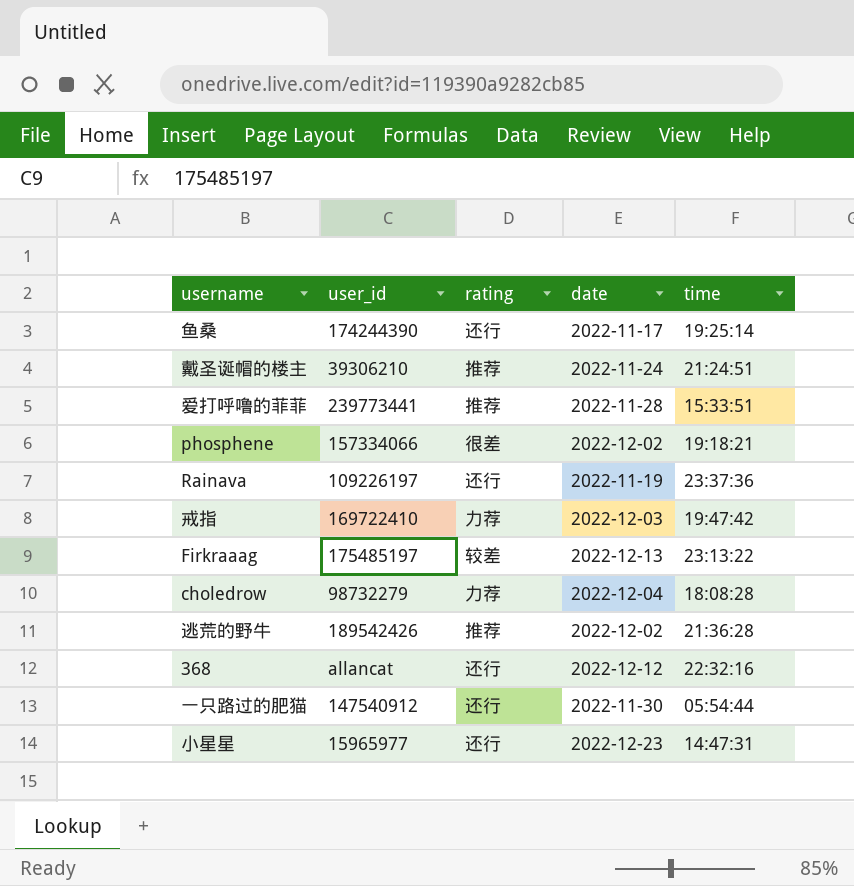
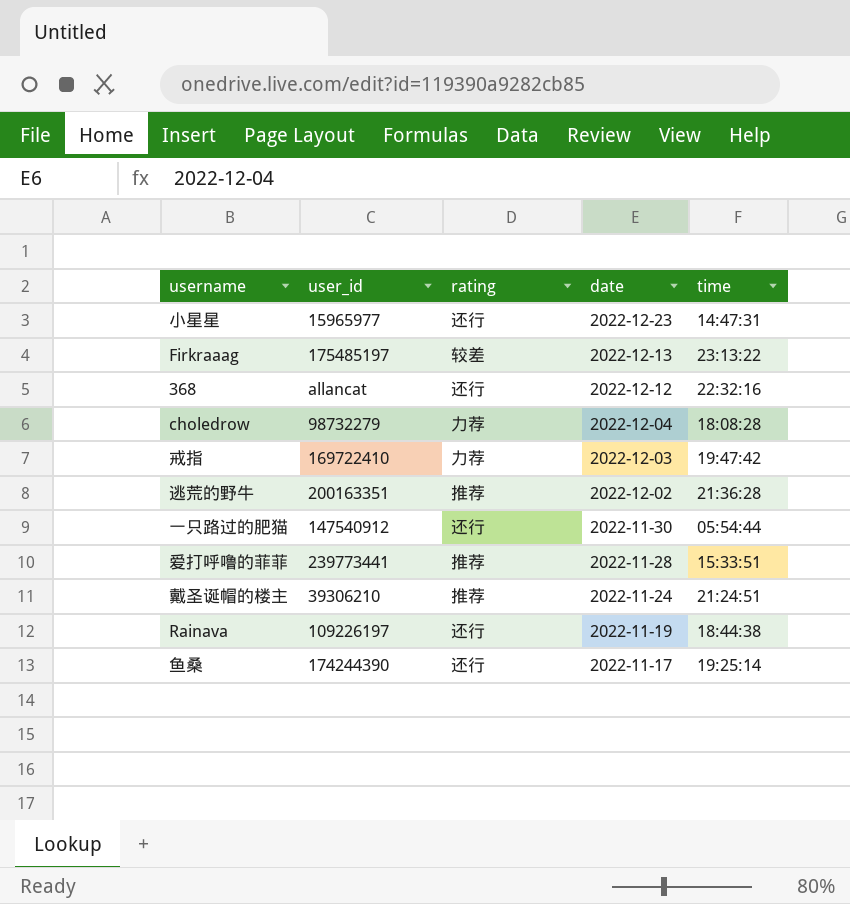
row order: none -> date descending
row phosphene: 157334066 | 很差 | 2022-12-02 | 19:18:21 -> none
逃荒的野牛 | user_id: 189542426 -> 200163351
Rainava | time: 23:37:36 -> 18:44:38

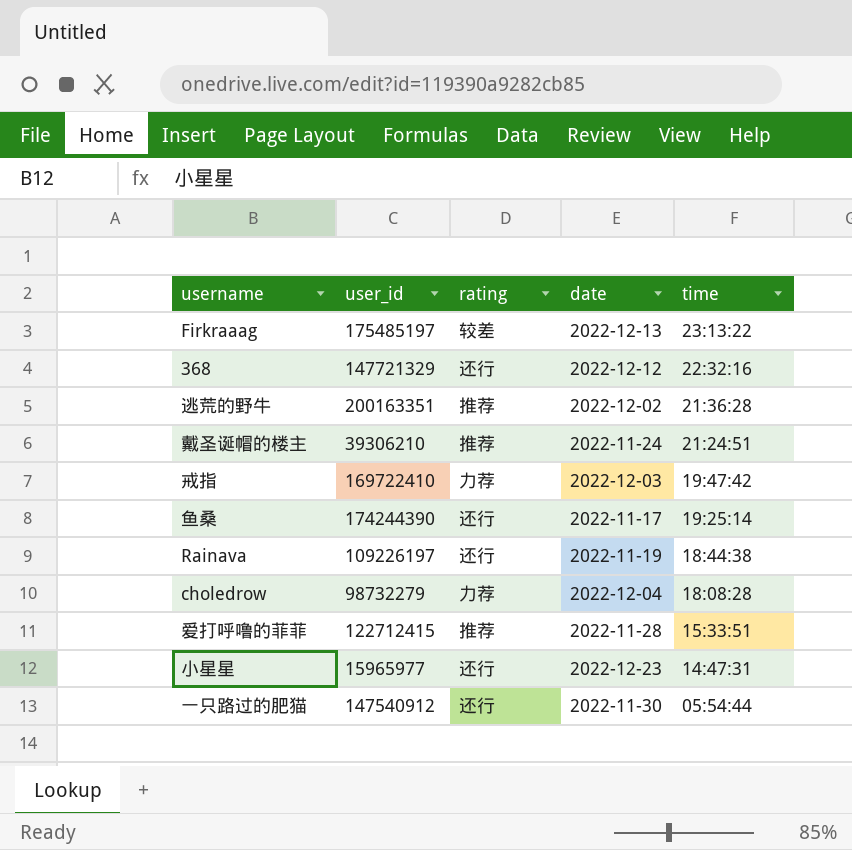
row order: date descending -> time descending
368 | user_id: allancat -> 147721329
爱打呼噜的菲菲 | user_id: 239773441 -> 122712415

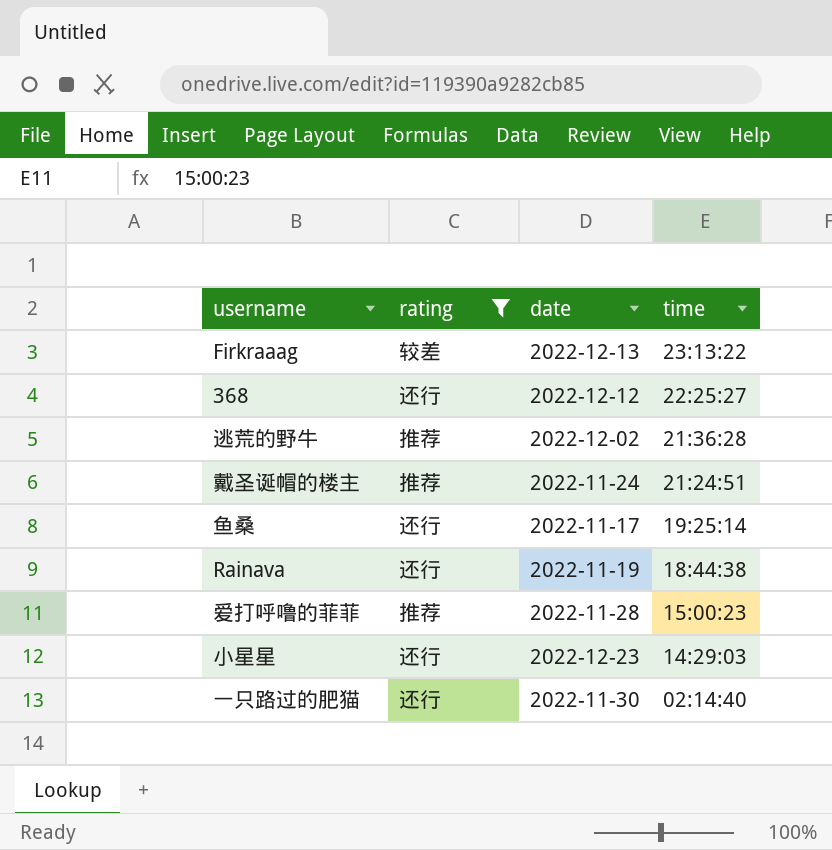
filter: none -> rating != 力荐
column user_id | position: 2 -> none
368 | time: 22:32:16 -> 22:25:27
爱打呼噜的菲菲 | time: 15:33:51 -> 15:00:23
小星星 | time: 14:47:31 -> 14:29:03
一只路过的肥猫 | time: 05:54:44 -> 02:14:40

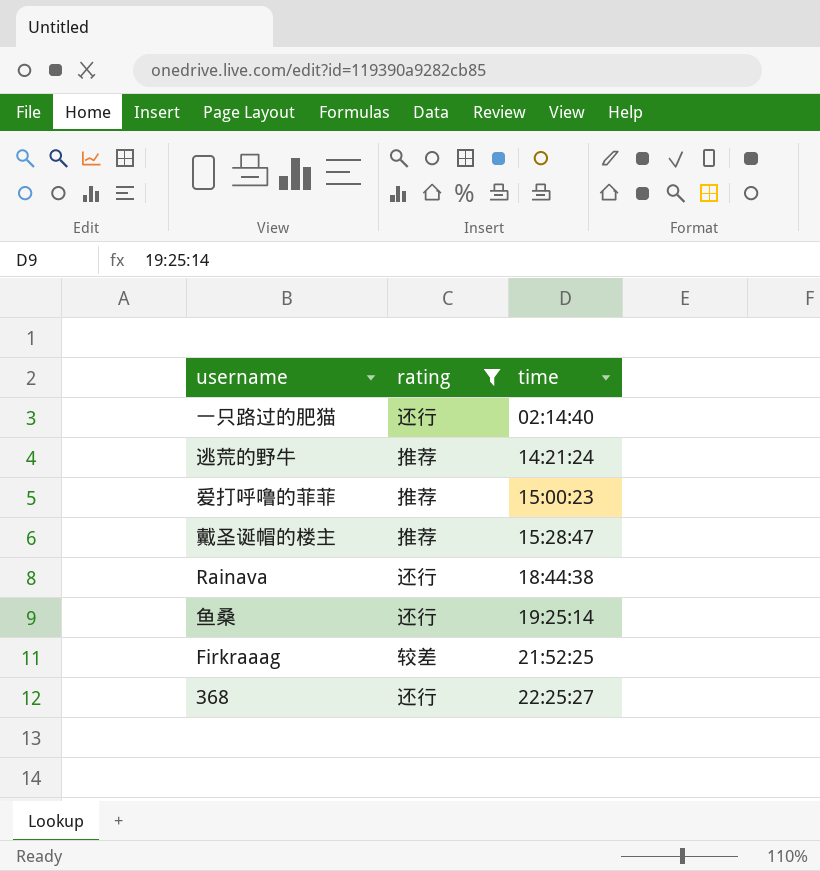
row order: time descending -> time ascending
column date | position: 3 -> none
row 小星星: 还行 | 2022-12-23 | 14:29:03 -> none
逃荒的野牛 | time: 21:36:28 -> 14:21:24
戴圣诞帽的楼主 | time: 21:24:51 -> 15:28:47
Firkraaag | time: 23:13:22 -> 21:52:25

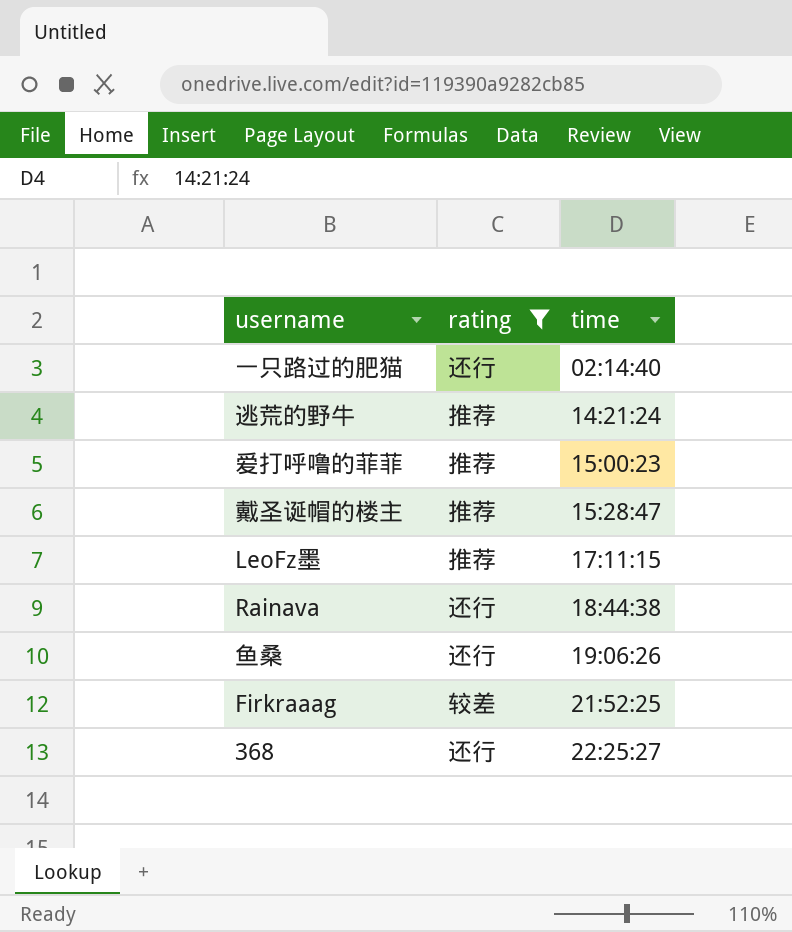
row LeoFz墨: none -> 推荐 | 17:11:15
鱼桑 | time: 19:25:14 -> 19:06:26

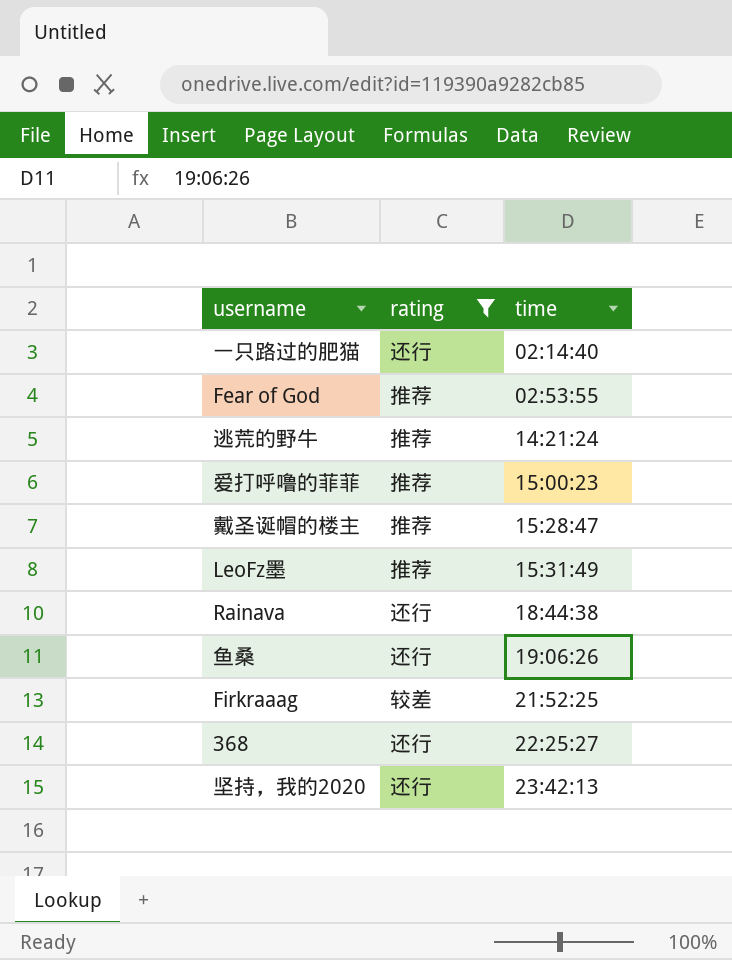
row Fear of God: none -> 推荐 | 02:53:55
LeoFz墨 | time: 17:11:15 -> 15:31:49
row 坚持，我的2020: none -> 还行 | 23:42:13

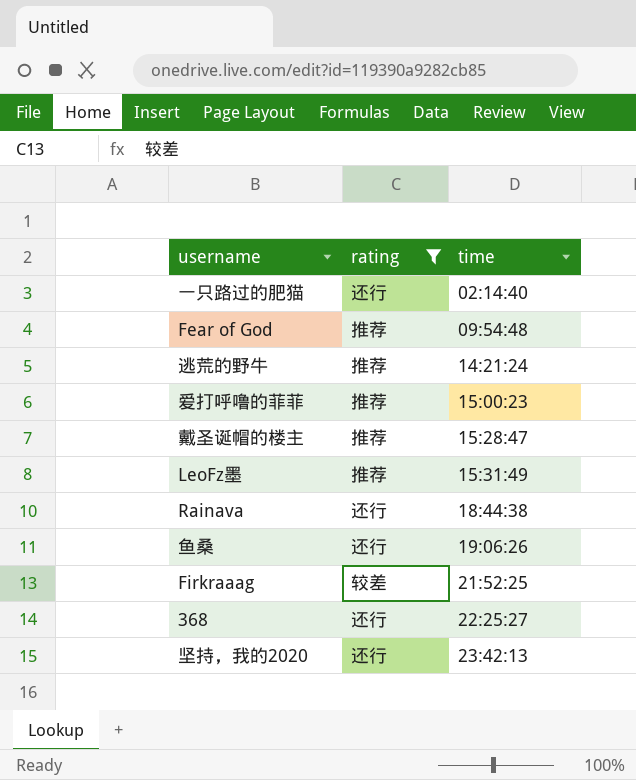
Fear of God | time: 02:53:55 -> 09:54:48

